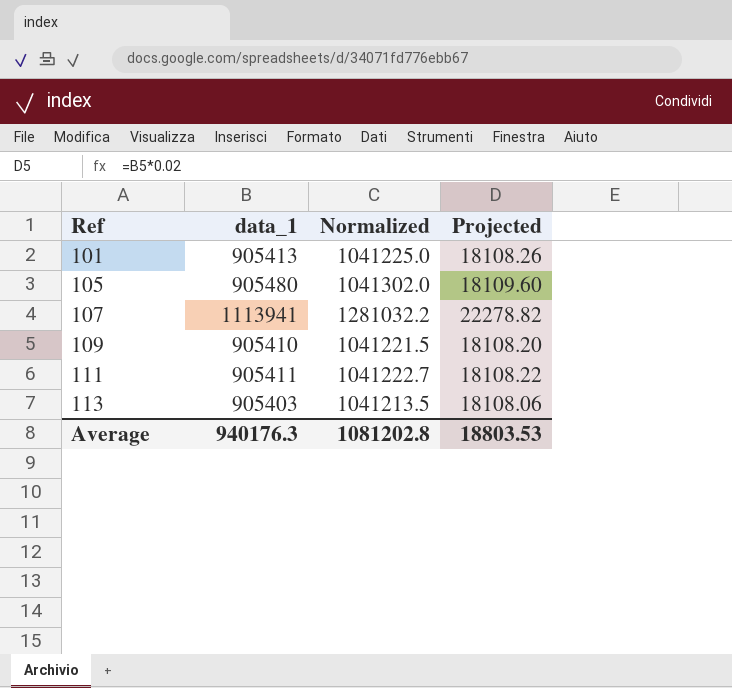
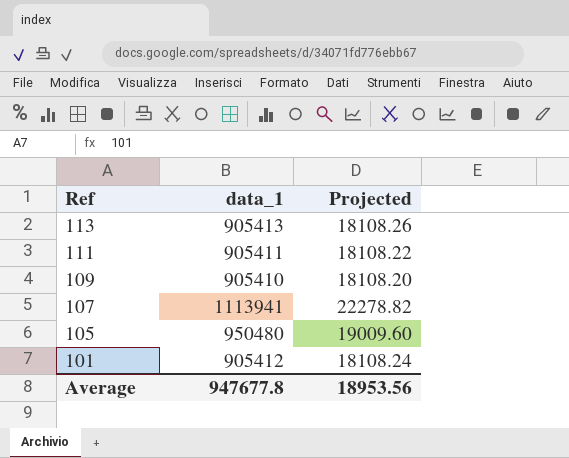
row order: Ref ascending -> Ref descending
column Normalized | formula: [data_1] * 1.15 -> none
113 | data_1: 905403 -> 905413
113 | Projected: 18108.06 -> 18108.26
105 | data_1: 905480 -> 950480
105 | Projected: 18109.60 -> 19009.60
101 | data_1: 905413 -> 905412
101 | Projected: 18108.26 -> 18108.24
Average | data_1: 940176.3 -> 947677.8
Average | Projected: 18803.53 -> 18953.56

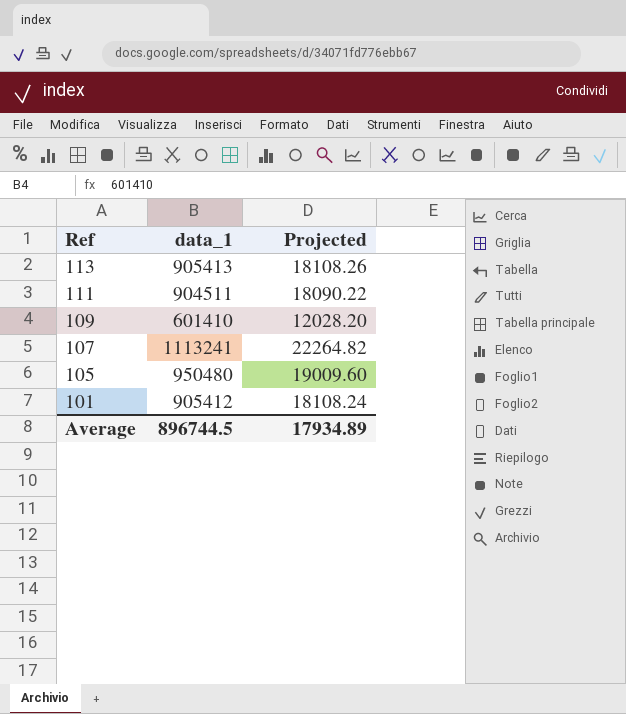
111 | data_1: 905411 -> 904511
111 | Projected: 18108.22 -> 18090.22
109 | data_1: 905410 -> 601410
109 | Projected: 18108.20 -> 12028.20
107 | data_1: 1113941 -> 1113241
107 | Projected: 22278.82 -> 22264.82
Average | data_1: 947677.8 -> 896744.5
Average | Projected: 18953.56 -> 17934.89

